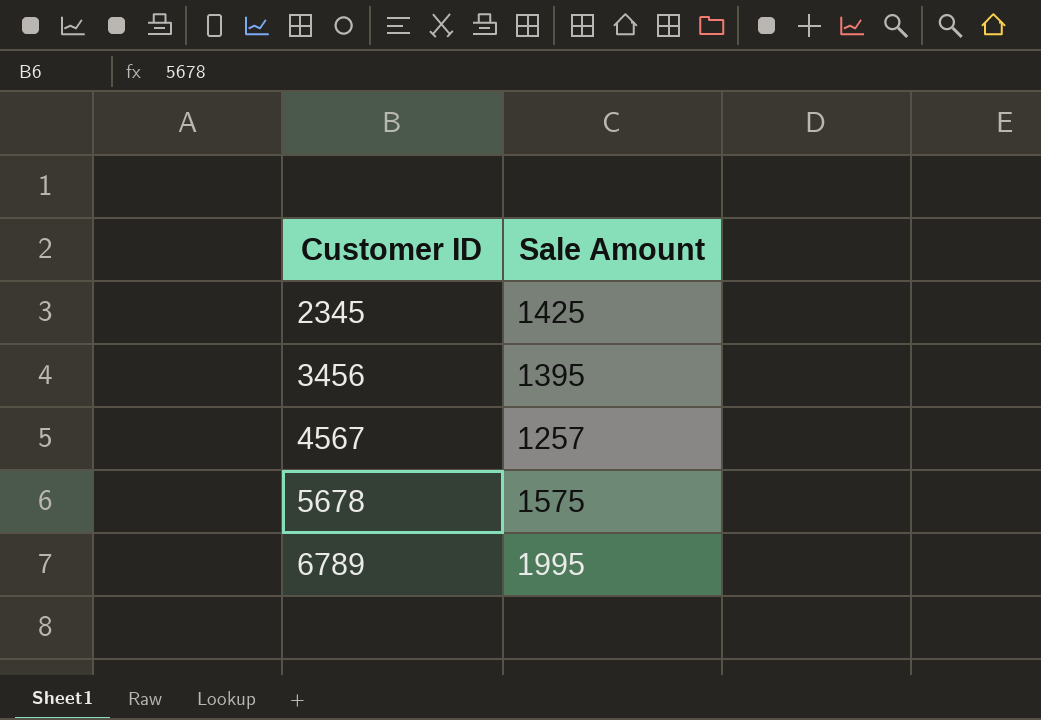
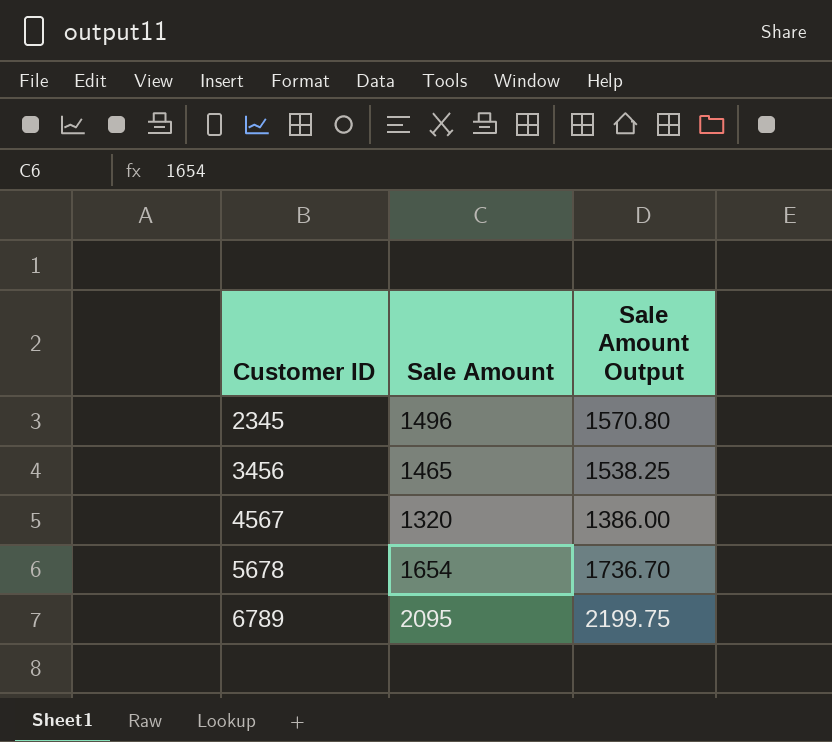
column Sale Amount Output | formula: none -> [Sale Amount] * 1.05
2345 | Sale Amount: 1425 -> 1496
3456 | Sale Amount: 1395 -> 1465
4567 | Sale Amount: 1257 -> 1320
5678 | Sale Amount: 1575 -> 1654
6789 | Sale Amount: 1995 -> 2095

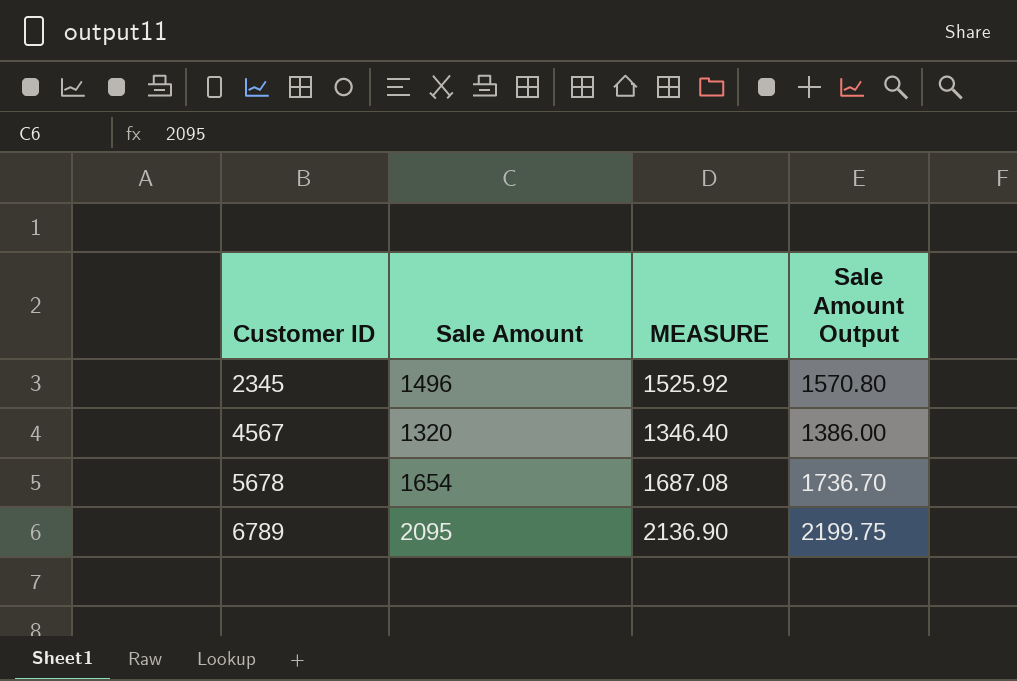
column MEASURE | formula: none -> [Sale Amount] * 1.02
row 3456: 1465 | 1538.25 -> none

